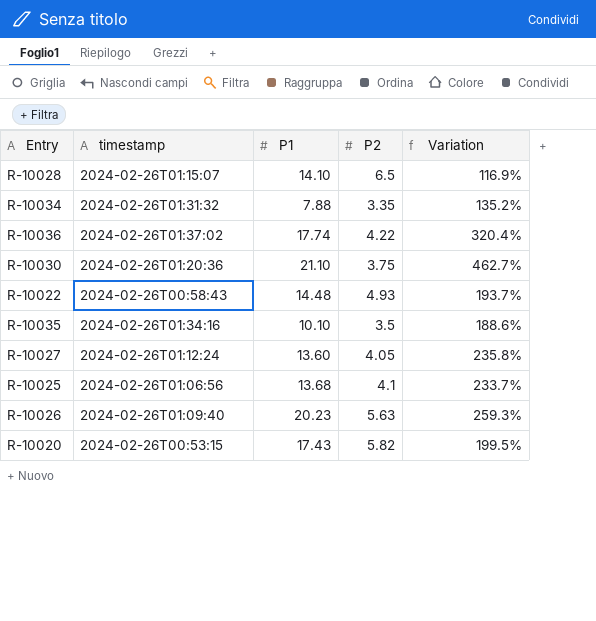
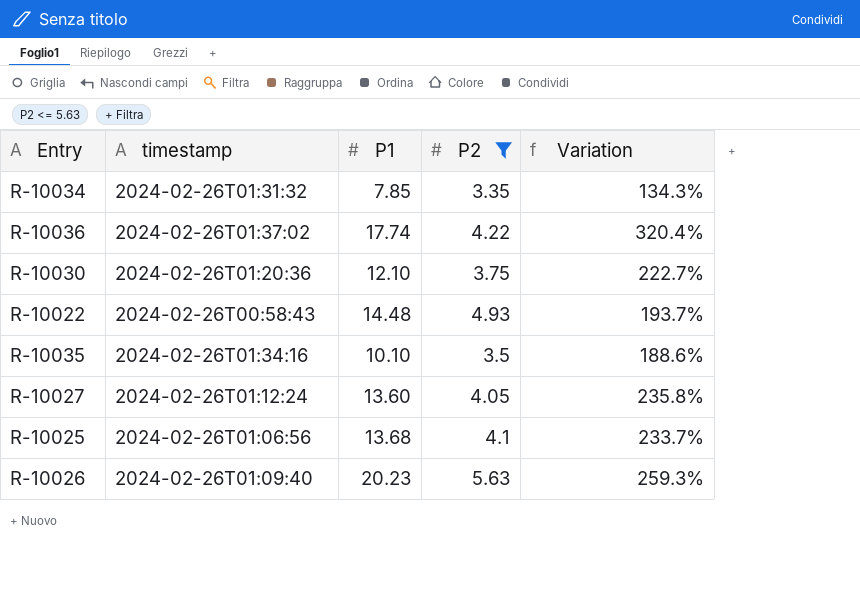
filter: none -> P2 <= 5.63
R-10034 | P1: 7.88 -> 7.85
R-10034 | Variation: 135.2% -> 134.3%
R-10030 | P1: 21.10 -> 12.10
R-10030 | Variation: 462.7% -> 222.7%

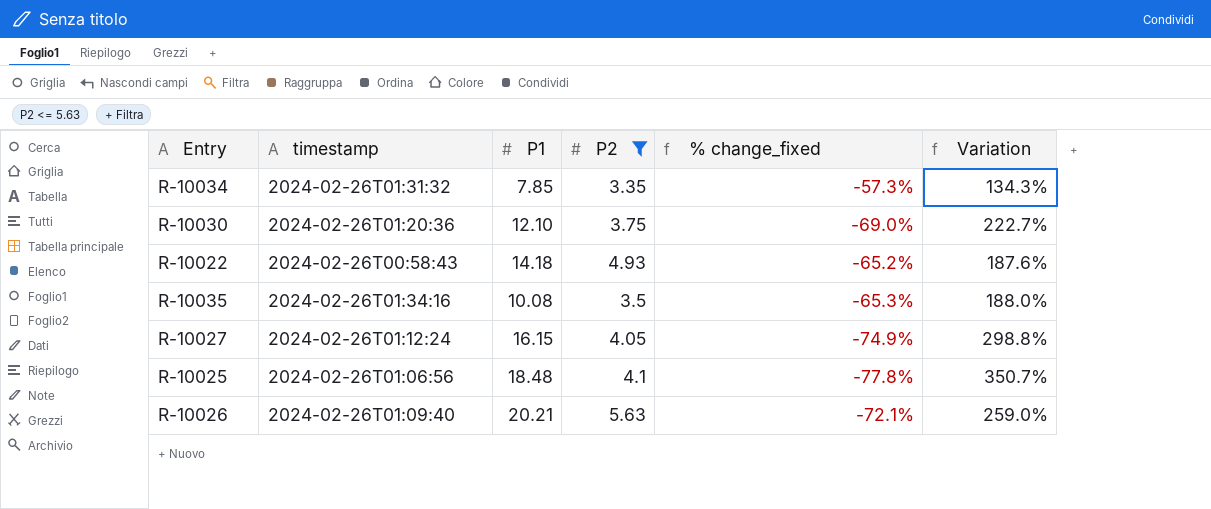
column % change_fixed | formula: none -> ([P2] - [P1]) / [P1]
row R-10036: 2024-02-26T01:37:02 | 17.74 | 4.22 | 320.4% -> none
R-10022 | P1: 14.48 -> 14.18
R-10022 | Variation: 193.7% -> 187.6%
R-10035 | P1: 10.10 -> 10.08
R-10035 | Variation: 188.6% -> 188.0%
R-10027 | P1: 13.60 -> 16.15
R-10027 | Variation: 235.8% -> 298.8%
R-10025 | P1: 13.68 -> 18.48
R-10025 | Variation: 233.7% -> 350.7%
R-10026 | P1: 20.23 -> 20.21
R-10026 | Variation: 259.3% -> 259.0%

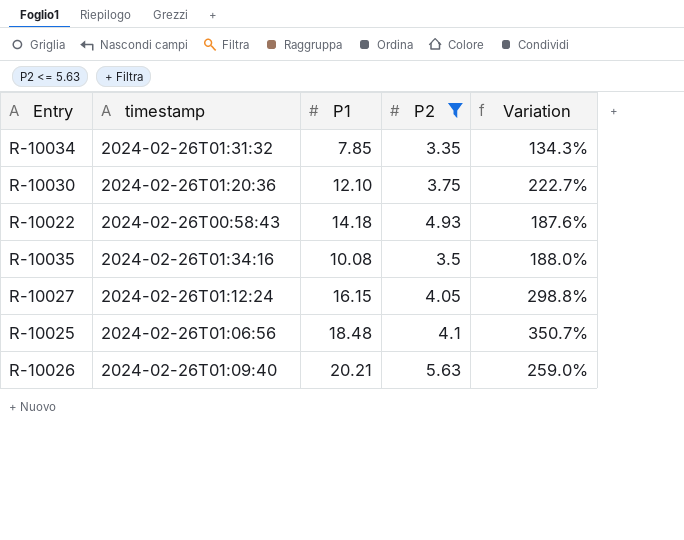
column % change_fixed | formula: ([P2] - [P1]) / [P1] -> none

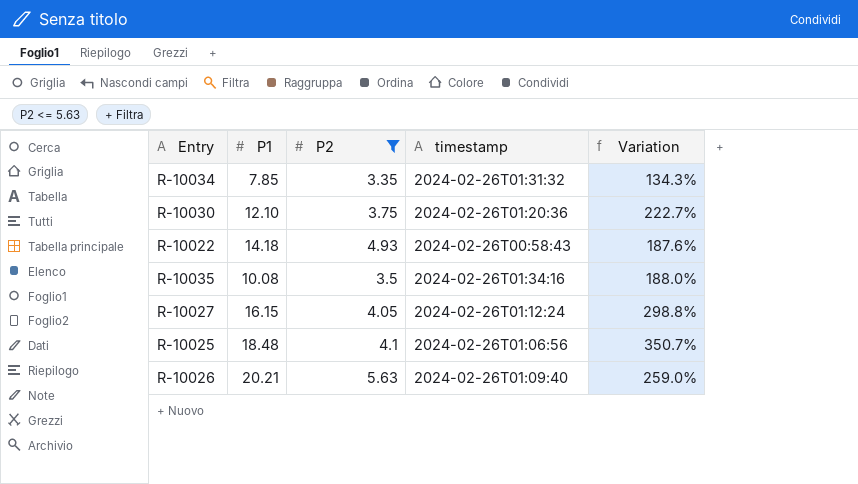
column timestamp | position: 2 -> 4

